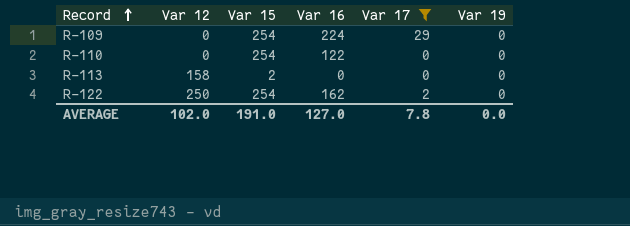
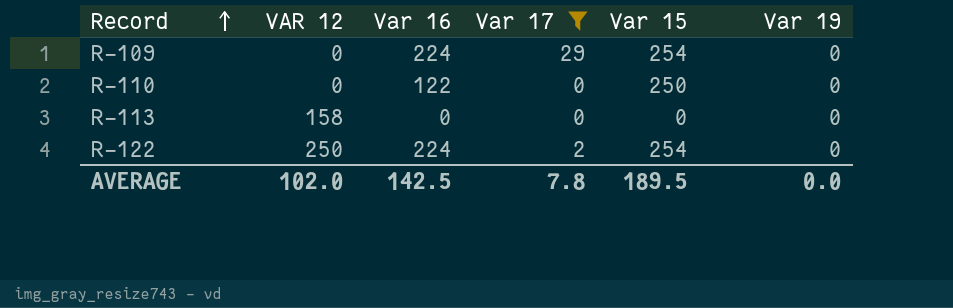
column name: Var 12 -> VAR 12
column Var 15 | position: 3 -> 5
R-110 | Var 15: 254 -> 250
R-113 | Var 15: 2 -> 0
R-122 | Var 16: 162 -> 224
AVERAGE | Var 16: 127.0 -> 142.5
AVERAGE | Var 15: 191.0 -> 189.5

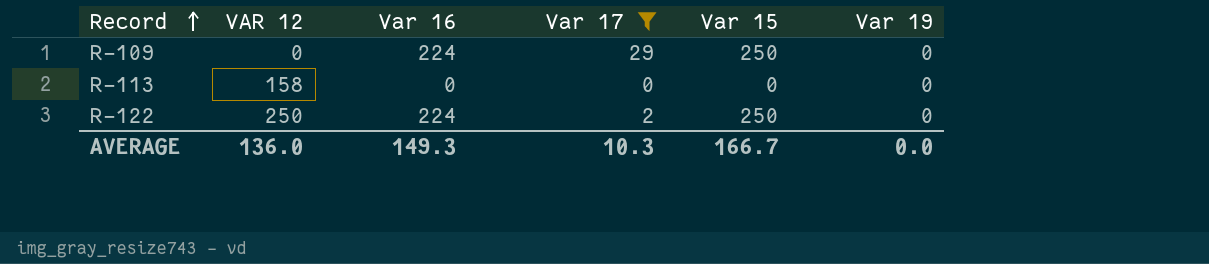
row R-110: 0 | 122 | 0 | 250 | 0 -> none
R-109 | Var 15: 254 -> 250
R-122 | Var 15: 254 -> 250
AVERAGE | VAR 12: 102.0 -> 136.0
AVERAGE | Var 16: 142.5 -> 149.3
AVERAGE | Var 17: 7.8 -> 10.3
AVERAGE | Var 15: 189.5 -> 166.7

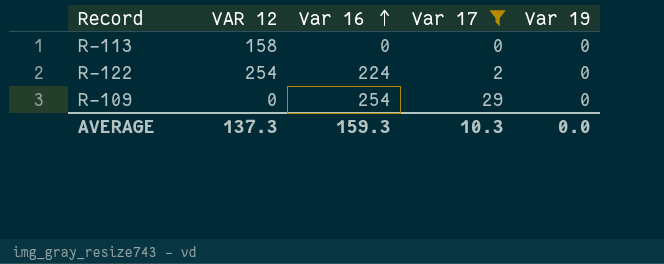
row order: Record ascending -> Var 16 ascending
column Var 15 | position: 5 -> none
R-122 | VAR 12: 250 -> 254
R-109 | Var 16: 224 -> 254
AVERAGE | VAR 12: 136.0 -> 137.3
AVERAGE | Var 16: 149.3 -> 159.3

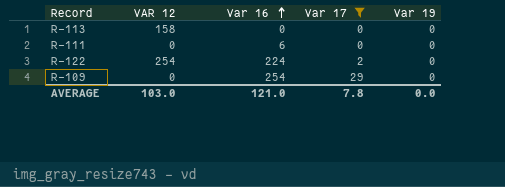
row R-111: none -> 0 | 6 | 0 | 0
AVERAGE | VAR 12: 137.3 -> 103.0
AVERAGE | Var 16: 159.3 -> 121.0
AVERAGE | Var 17: 10.3 -> 7.8

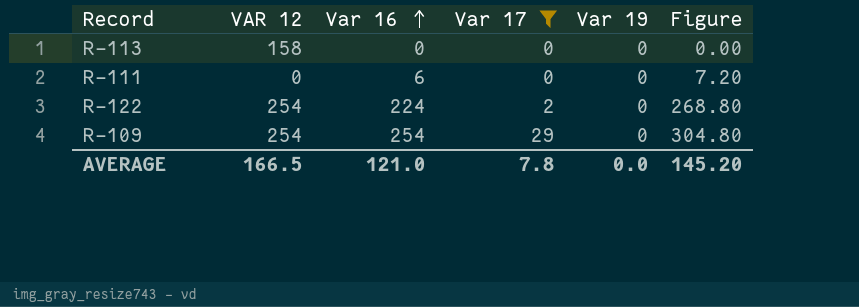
column Figure | formula: none -> [Var 16] * 1.2
R-109 | VAR 12: 0 -> 254
AVERAGE | VAR 12: 103.0 -> 166.5

